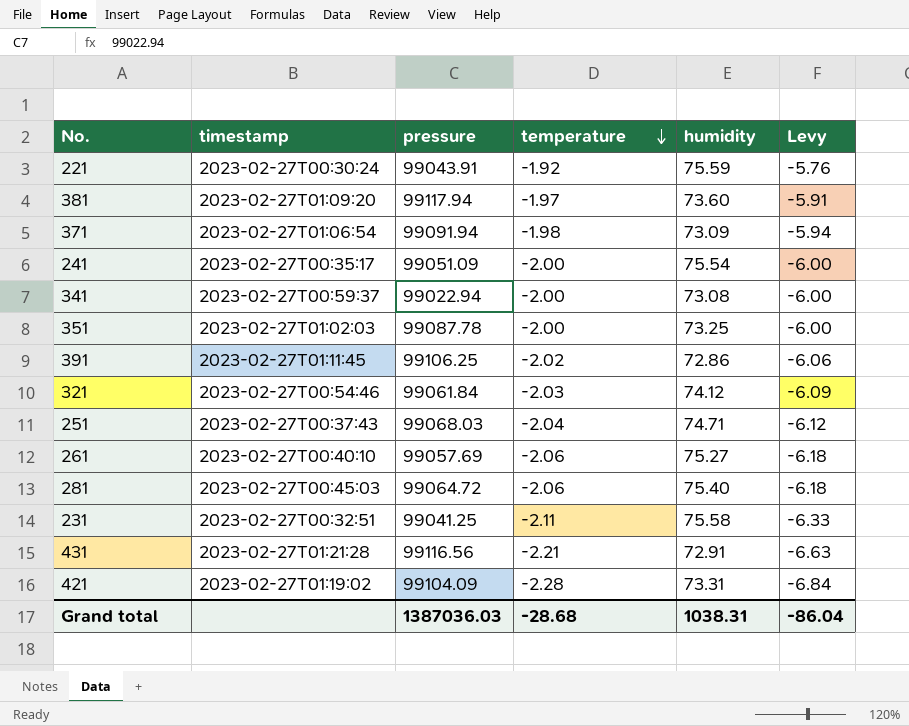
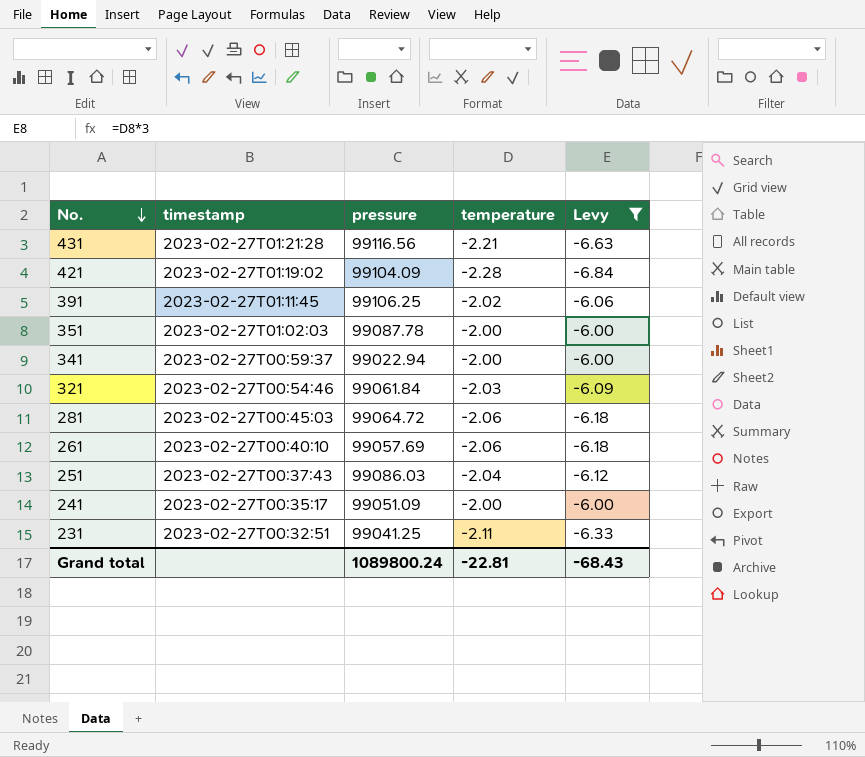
filter: none -> Levy <= -6.00
row order: temperature descending -> No. descending
column humidity | position: 5 -> none
251 | pressure: 99068.03 -> 99086.03
Grand total | pressure: 1387036.03 -> 1089800.24
Grand total | temperature: -28.68 -> -22.81
Grand total | Levy: -86.04 -> -68.43

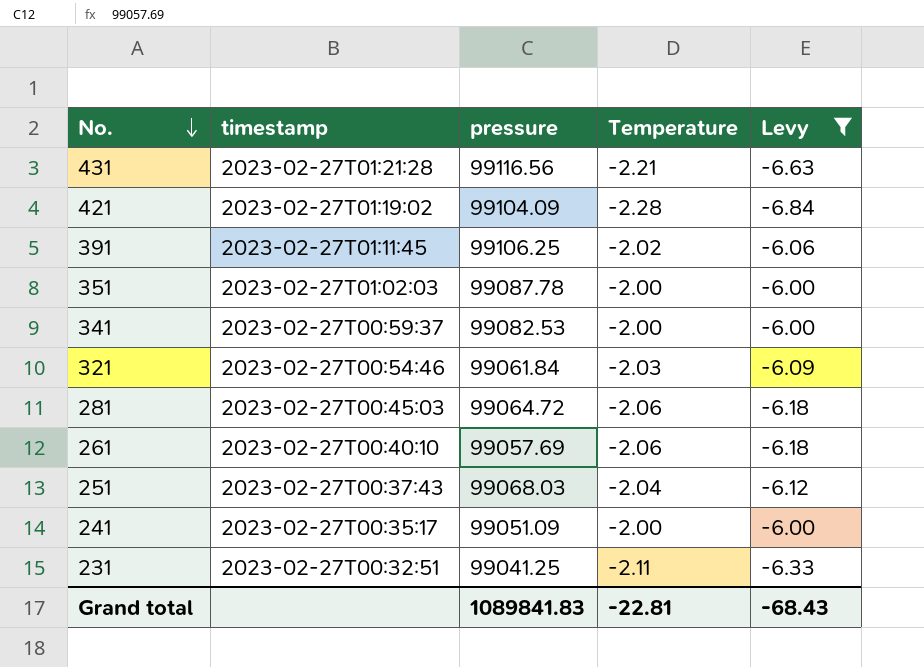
column name: temperature -> Temperature
341 | pressure: 99022.94 -> 99082.53
251 | pressure: 99086.03 -> 99068.03
Grand total | pressure: 1089800.24 -> 1089841.83

